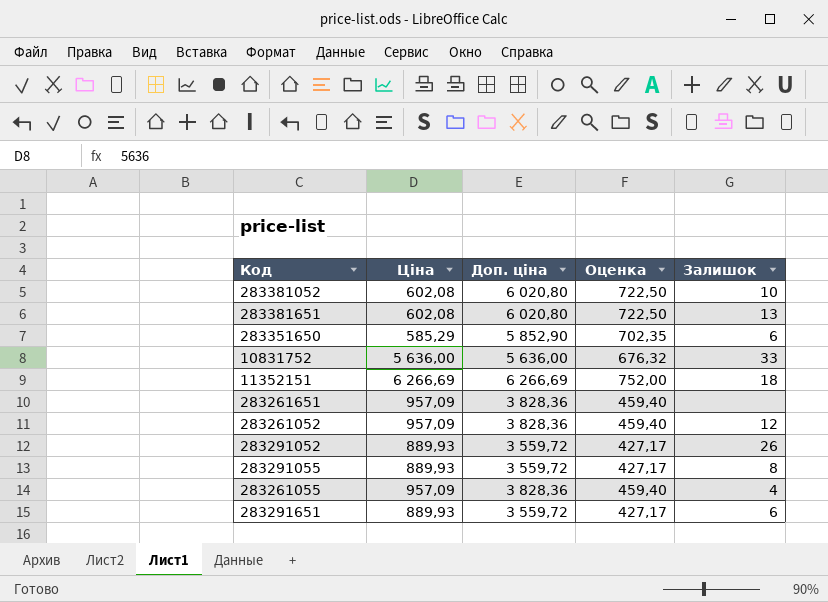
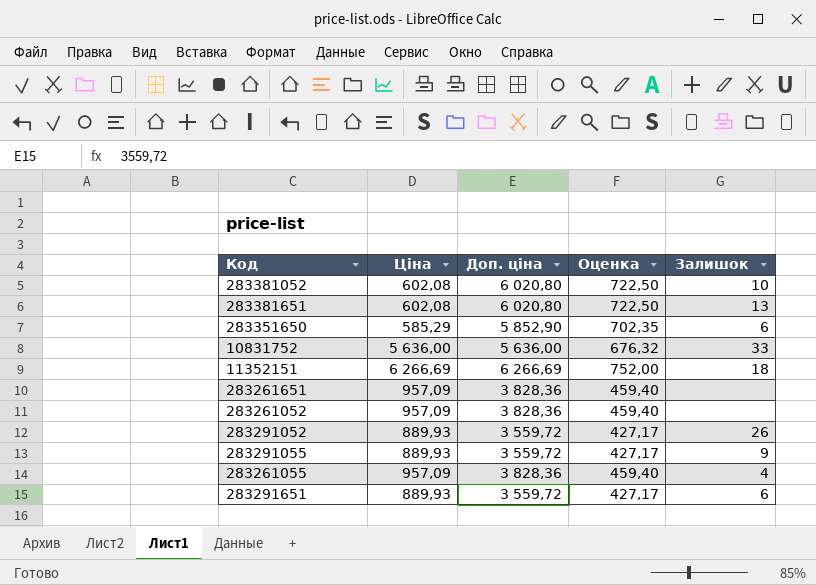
283261052 | Залишок: 12 -> none
283291055 | Залишок: 8 -> 9

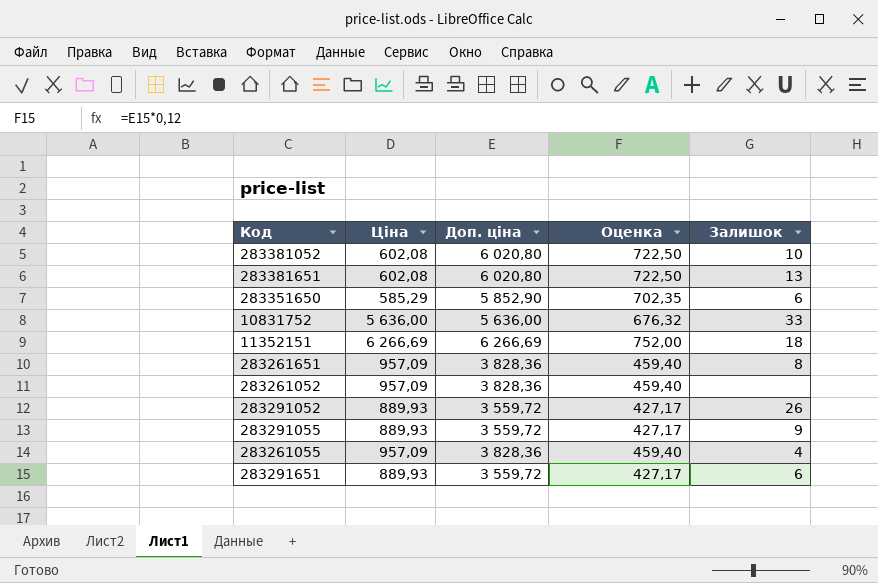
283261651 | Залишок: none -> 8

